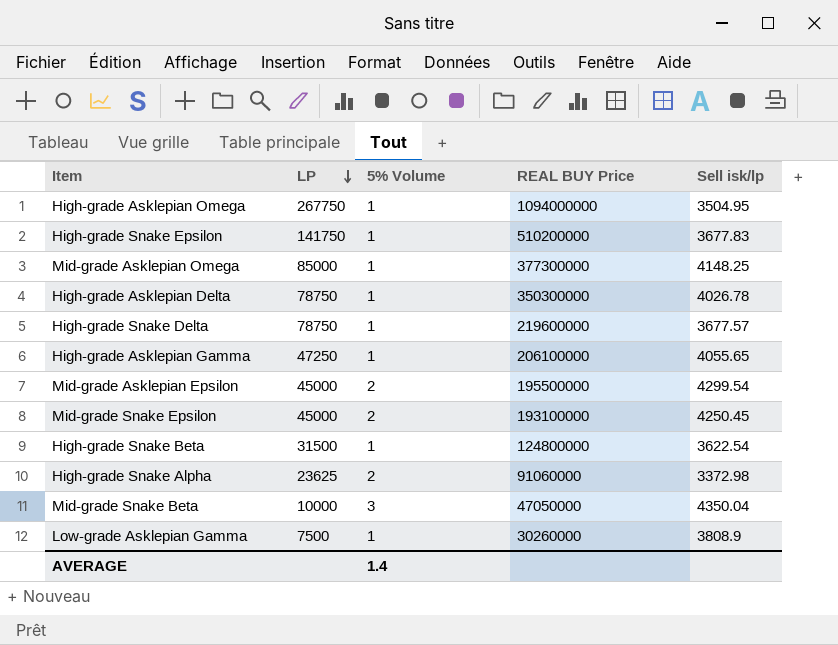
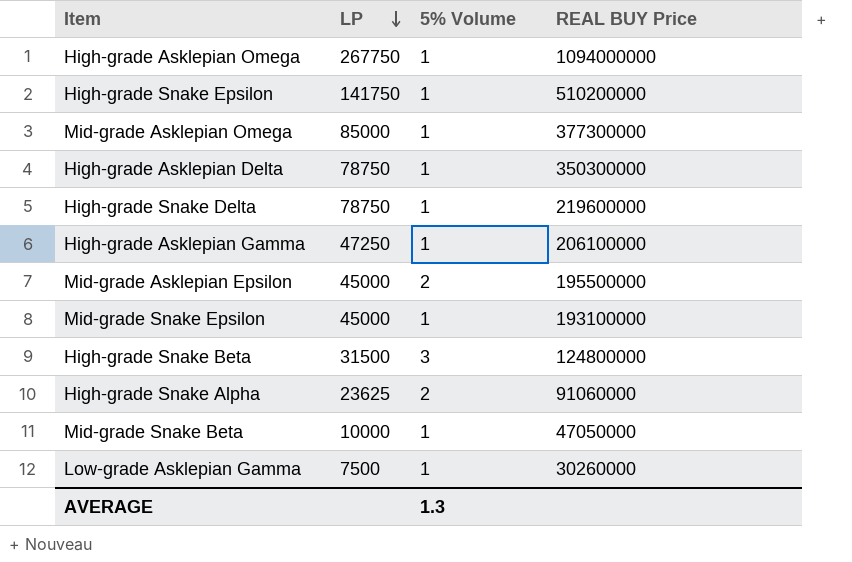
column Sell isk/lp | position: 5 -> none
Mid-grade Snake Epsilon | 5% Volume: 2 -> 1
High-grade Snake Beta | 5% Volume: 1 -> 3
Mid-grade Snake Beta | 5% Volume: 3 -> 1
AVERAGE | 5% Volume: 1.4 -> 1.3

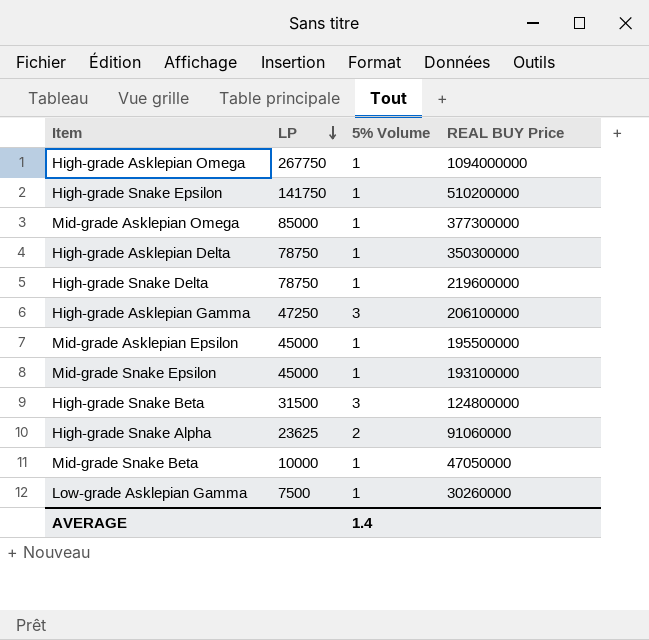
High-grade Asklepian Gamma | 5% Volume: 1 -> 3
Mid-grade Asklepian Epsilon | 5% Volume: 2 -> 1
AVERAGE | 5% Volume: 1.3 -> 1.4

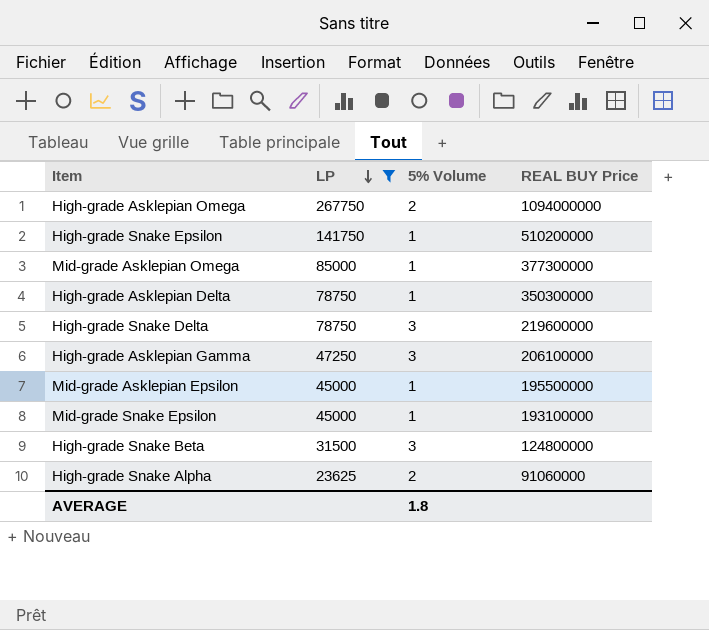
filter: none -> LP >= 23625
High-grade Asklepian Omega | 5% Volume: 1 -> 2
High-grade Snake Delta | 5% Volume: 1 -> 3
AVERAGE | 5% Volume: 1.4 -> 1.8

